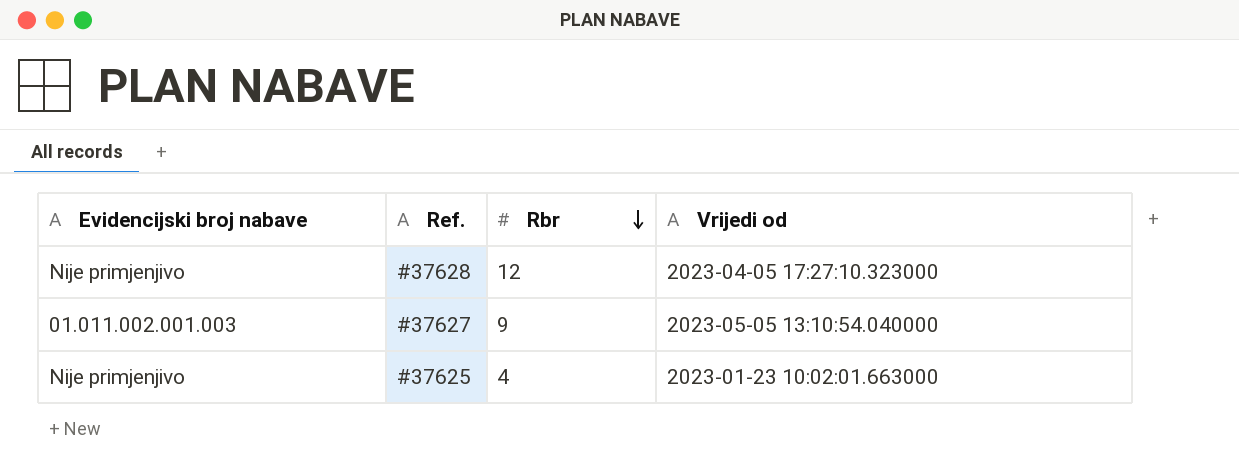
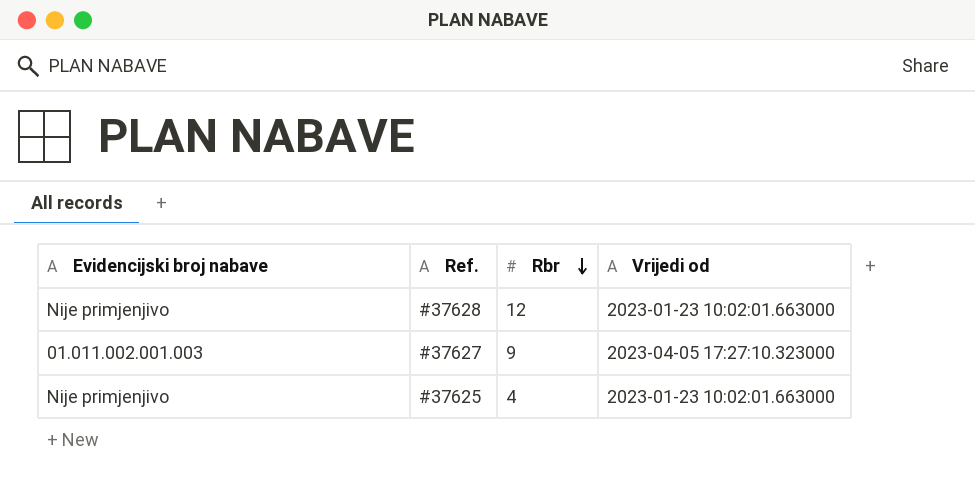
#37628 | Vrijedi od: 2023-04-05 17:27:10.323000 -> 2023-01-23 10:02:01.663000
#37627 | Vrijedi od: 2023-05-05 13:10:54.040000 -> 2023-04-05 17:27:10.323000

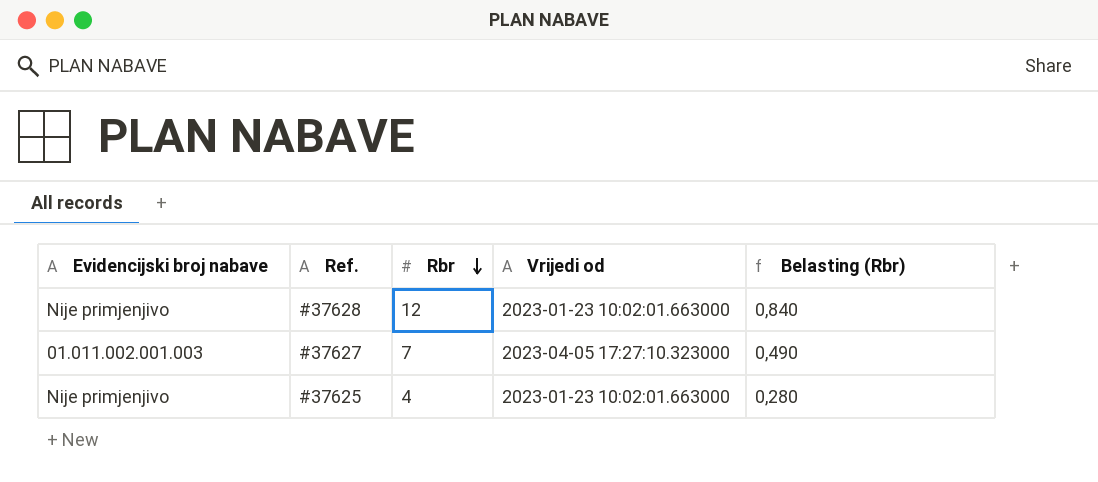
column Belasting (Rbr) | formula: none -> [Rbr] * 0,07
#37627 | Rbr: 9 -> 7

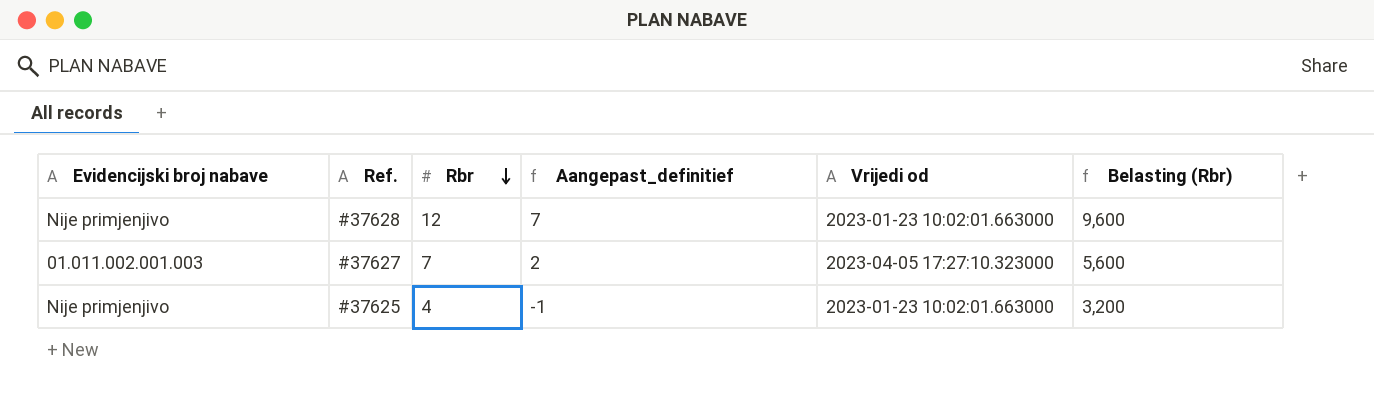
column Aangepast_definitief | formula: none -> [Rbr] - 5
column Belasting (Rbr) | formula: [Rbr] * 0,07 -> [Rbr] * 0,8

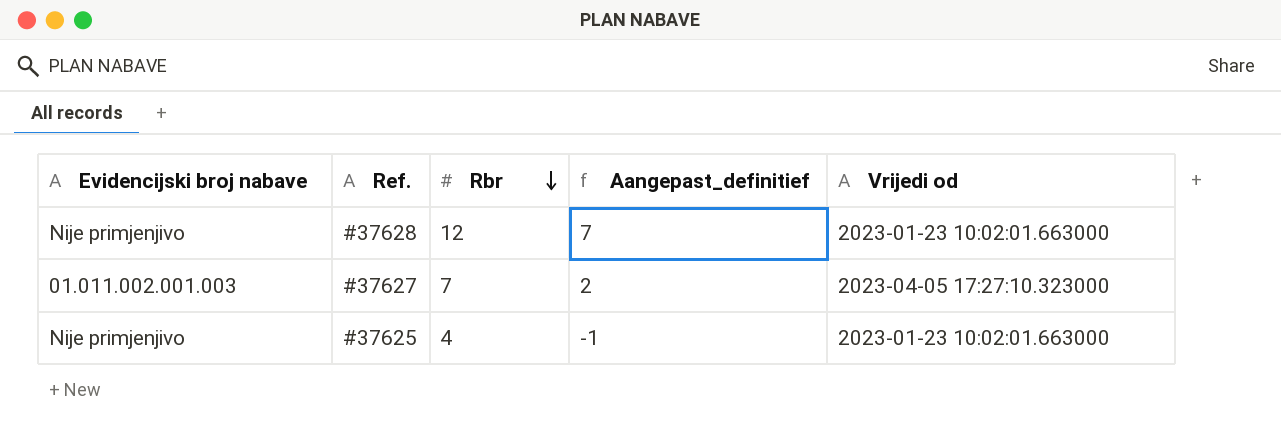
column Belasting (Rbr) | formula: [Rbr] * 0,8 -> none

